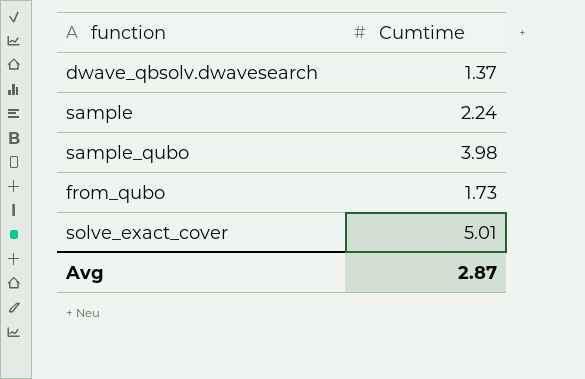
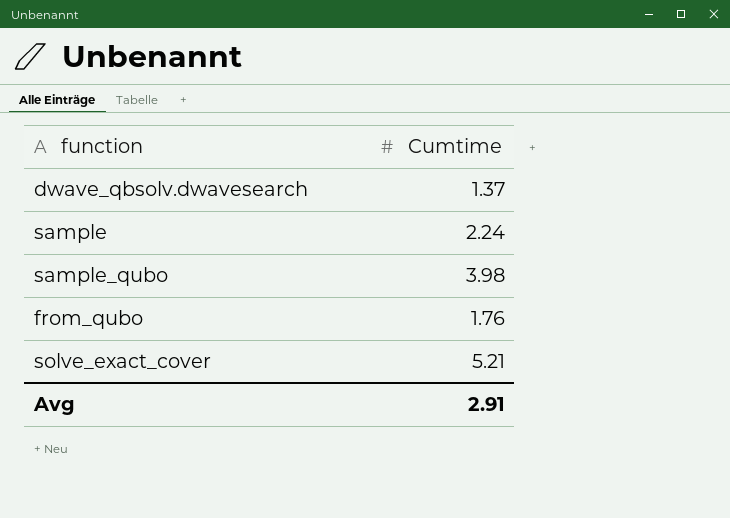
from_qubo | Cumtime: 1.73 -> 1.76
solve_exact_cover | Cumtime: 5.01 -> 5.21
Avg | Cumtime: 2.87 -> 2.91

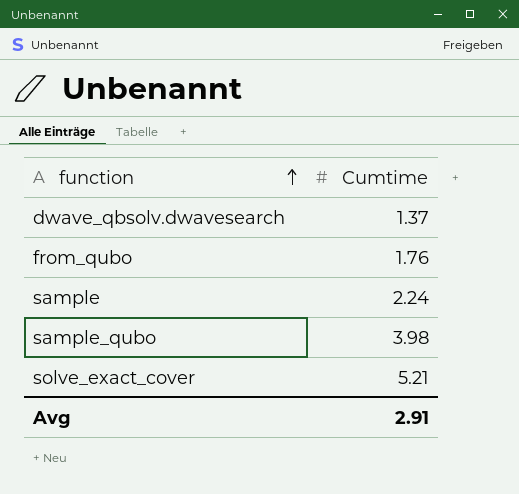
row order: none -> function ascending

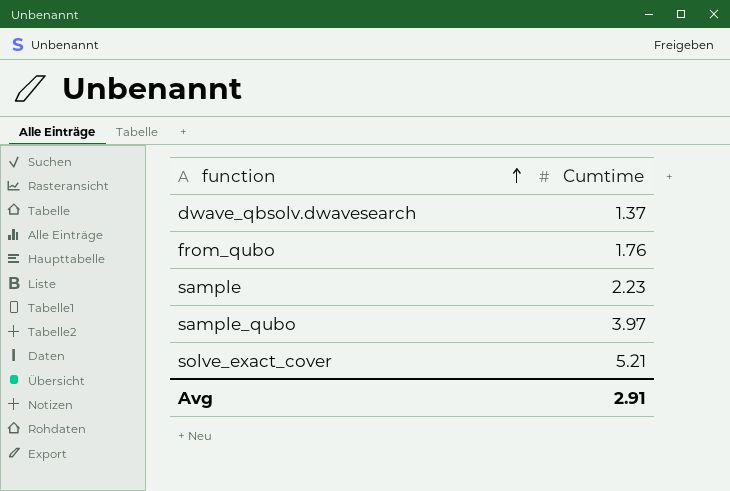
sample | Cumtime: 2.24 -> 2.23
sample_qubo | Cumtime: 3.98 -> 3.97

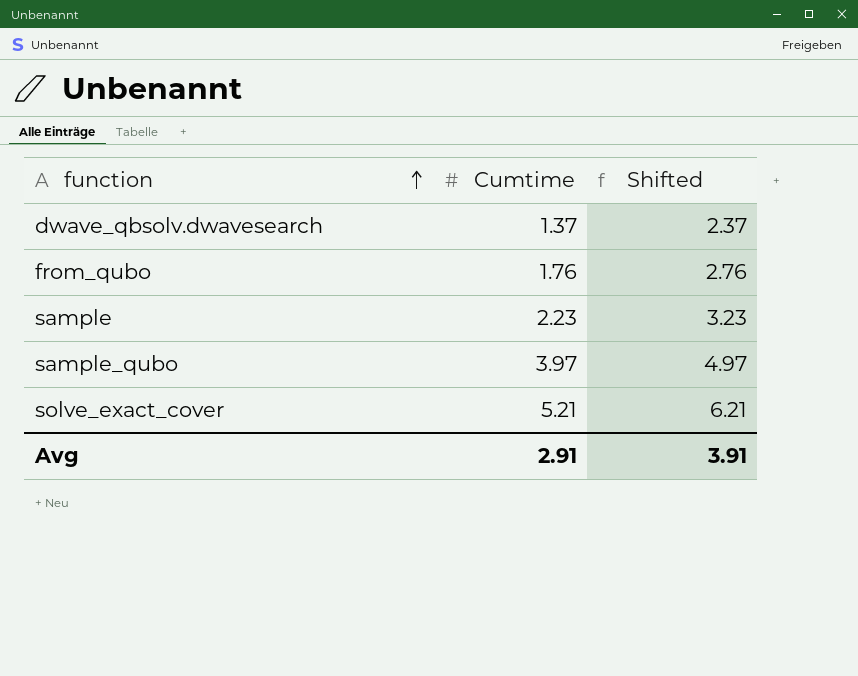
column Shifted | formula: none -> [Cumtime] + 1

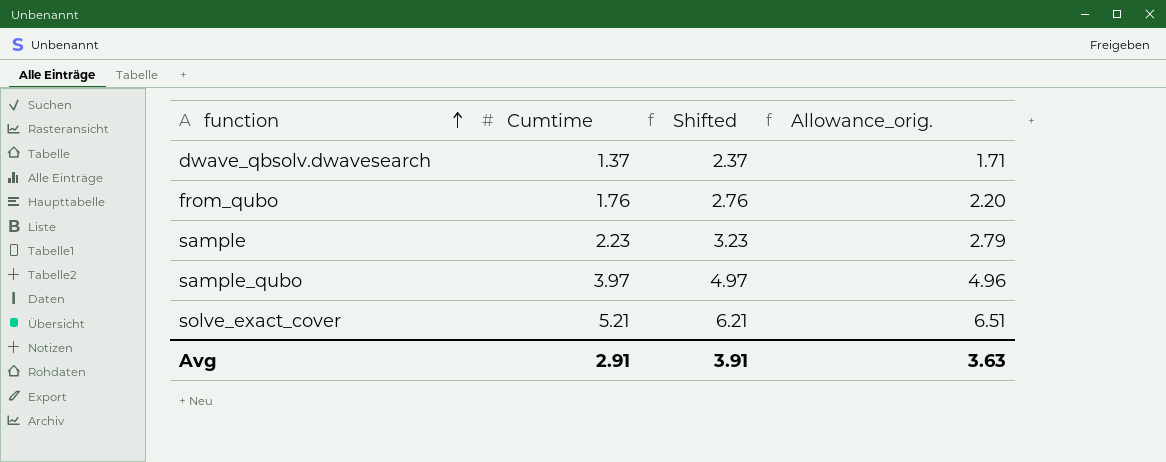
column Allowance_orig. | formula: none -> [Cumtime] * 1.25

